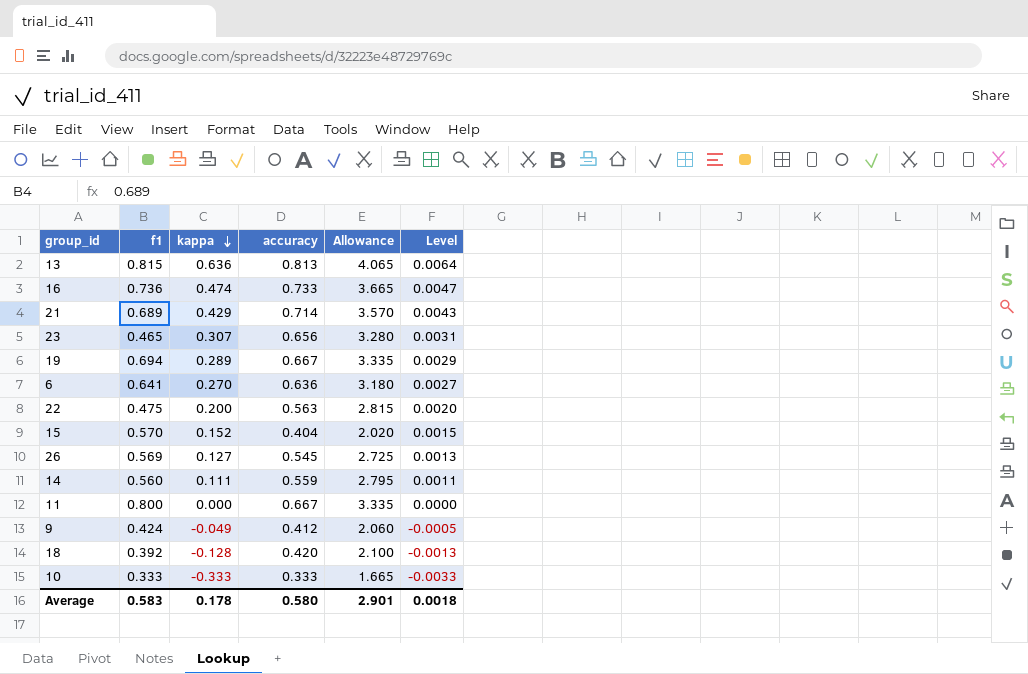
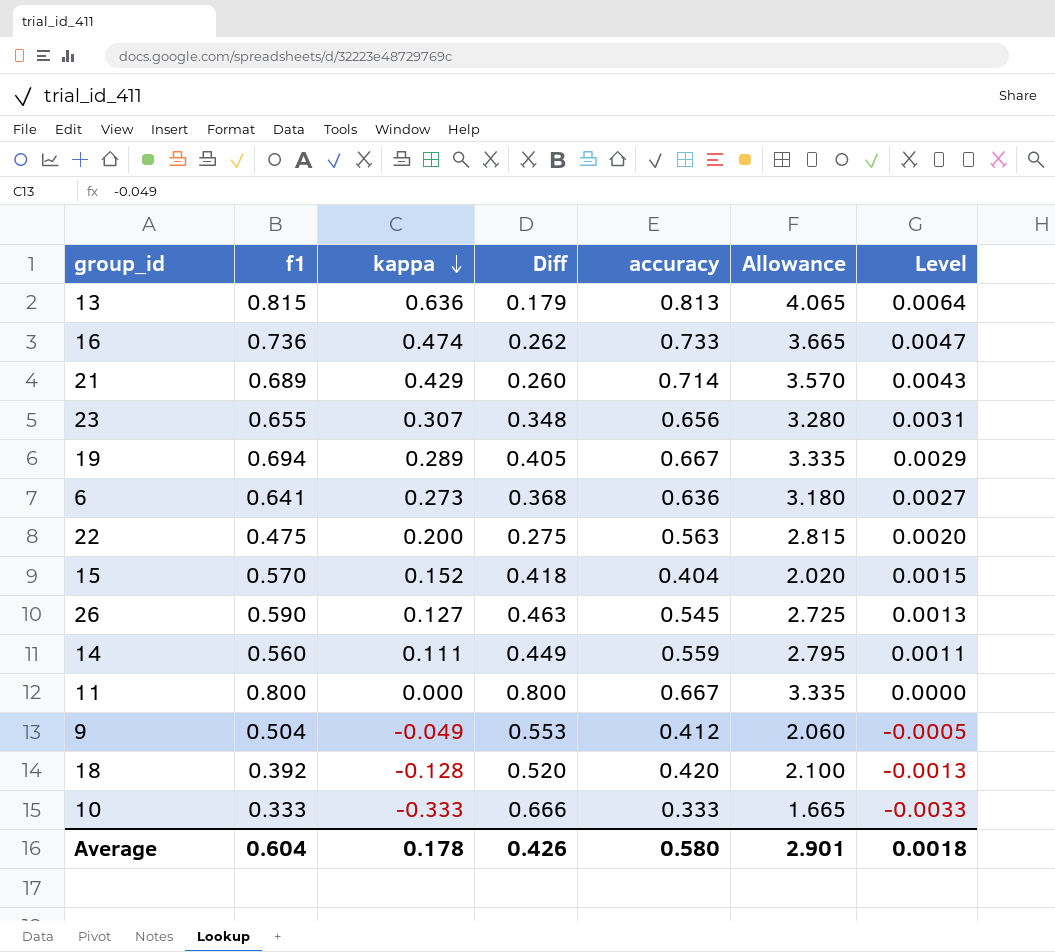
column Diff | formula: none -> [f1] - [kappa]
23 | f1: 0.465 -> 0.655
6 | kappa: 0.270 -> 0.273
26 | f1: 0.569 -> 0.590
9 | f1: 0.424 -> 0.504
Average | f1: 0.583 -> 0.604

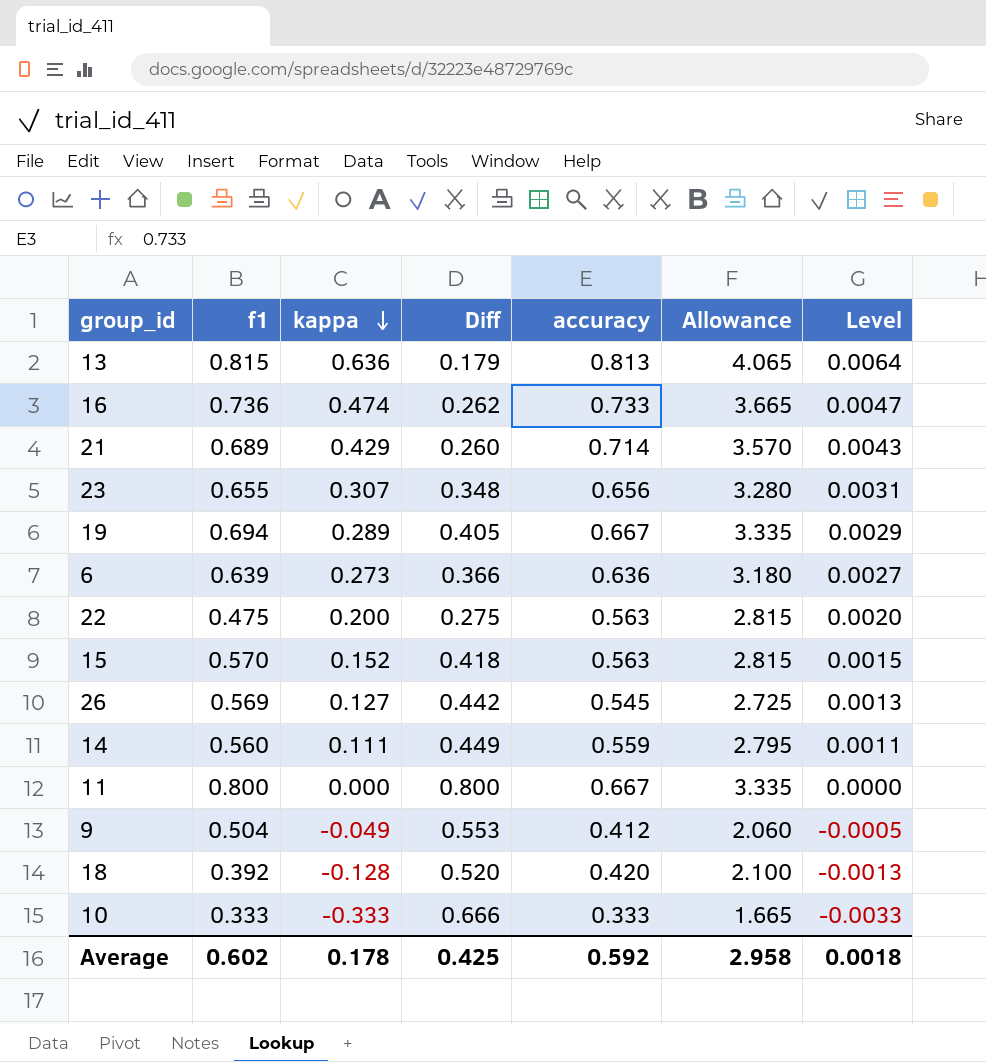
6 | f1: 0.641 -> 0.639
6 | Diff: 0.368 -> 0.366
15 | accuracy: 0.404 -> 0.563
15 | Allowance: 2.020 -> 2.815
26 | f1: 0.590 -> 0.569
26 | Diff: 0.463 -> 0.442
Average | f1: 0.604 -> 0.602
Average | Diff: 0.426 -> 0.425
Average | accuracy: 0.580 -> 0.592
Average | Allowance: 2.901 -> 2.958

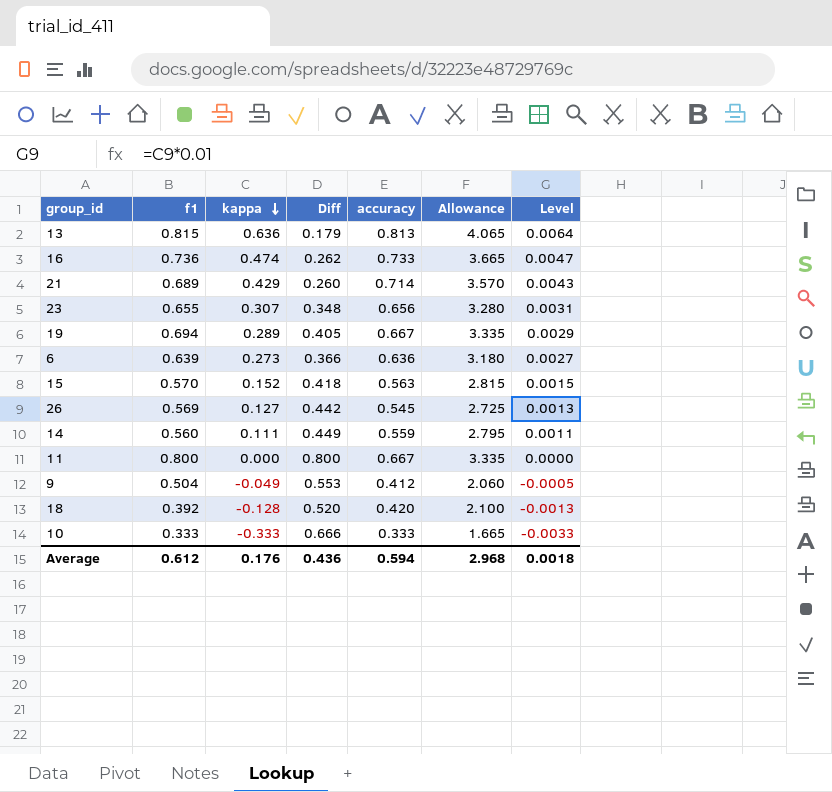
row 22: 0.475 | 0.200 | 0.275 | 0.563 | 2.815 | 0.0020 -> none
Average | f1: 0.602 -> 0.612
Average | kappa: 0.178 -> 0.176
Average | Diff: 0.425 -> 0.436
Average | accuracy: 0.592 -> 0.594
Average | Allowance: 2.958 -> 2.968

